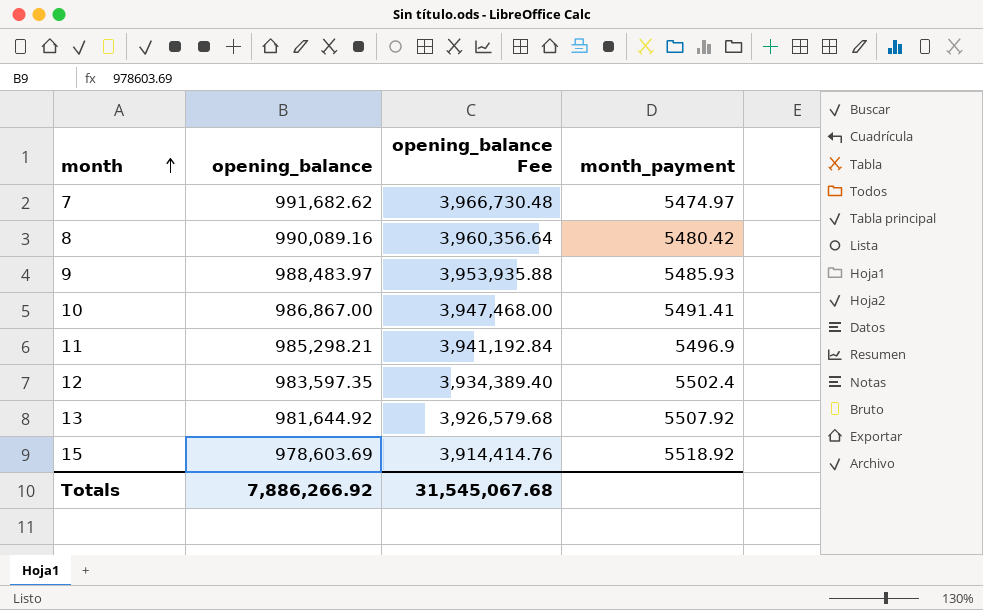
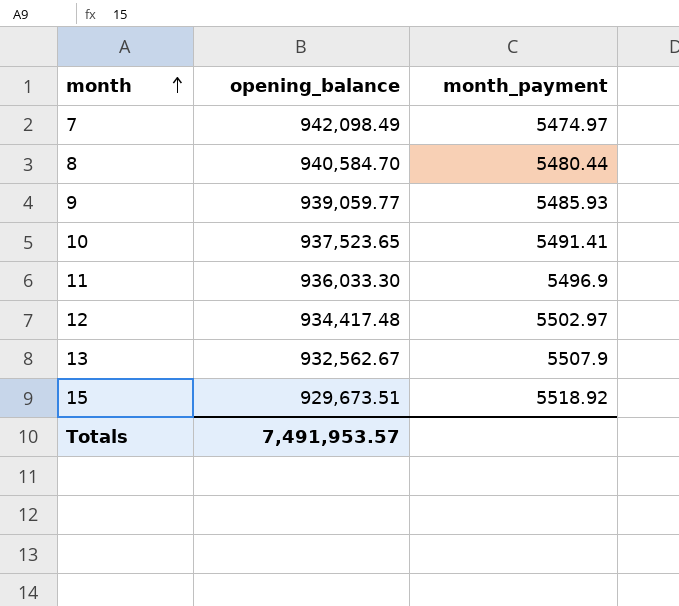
column opening_balance Fee | formula: [opening_balance] * 4 -> none
7 | opening_balance: 991,682.62 -> 942,098.49
8 | opening_balance: 990,089.16 -> 940,584.70
8 | month_payment: 5480.42 -> 5480.44
9 | opening_balance: 988,483.97 -> 939,059.77
10 | opening_balance: 986,867.00 -> 937,523.65
11 | opening_balance: 985,298.21 -> 936,033.30
12 | opening_balance: 983,597.35 -> 934,417.48
12 | month_payment: 5502.4 -> 5502.97
13 | opening_balance: 981,644.92 -> 932,562.67
13 | month_payment: 5507.92 -> 5507.9
15 | opening_balance: 978,603.69 -> 929,673.51
Totals | opening_balance: 7,886,266.92 -> 7,491,953.57

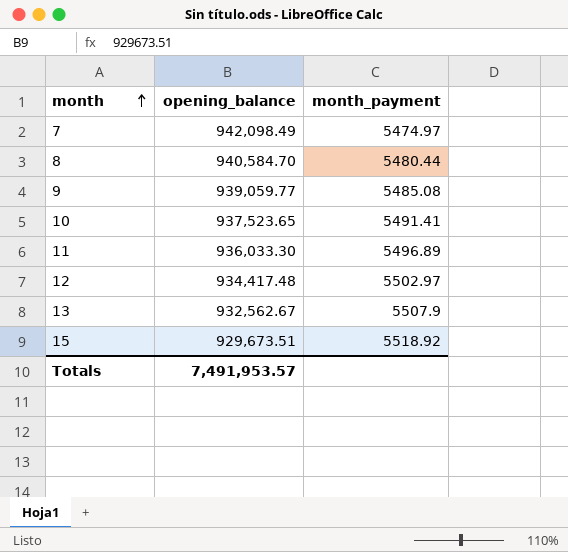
9 | month_payment: 5485.93 -> 5485.08
11 | month_payment: 5496.9 -> 5496.89

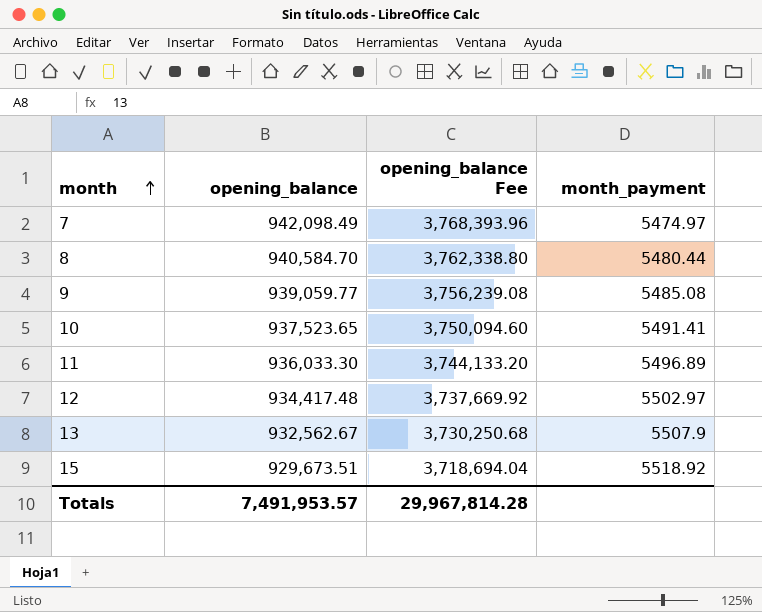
column opening_balance Fee | formula: none -> [opening_balance] * 4

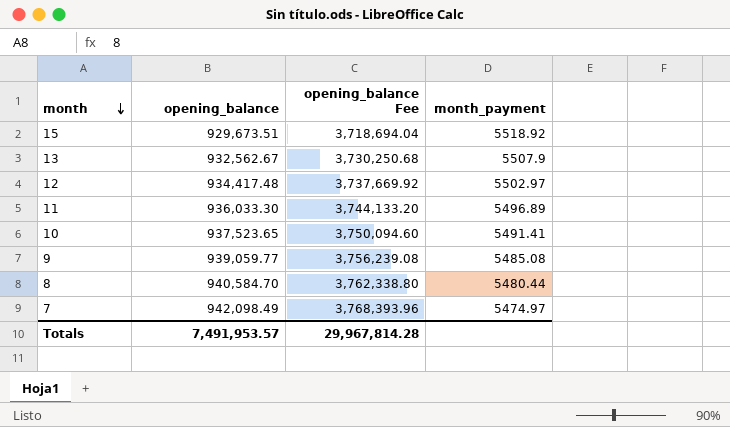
row order: month ascending -> month descending

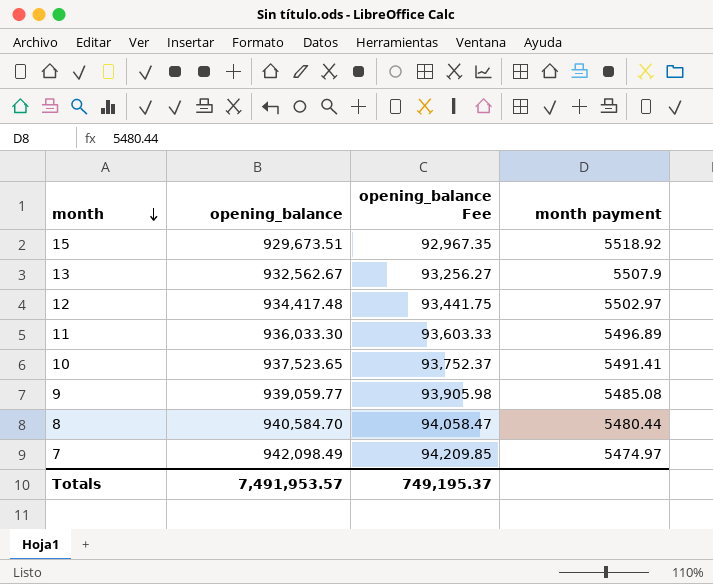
column opening_balance Fee | formula: [opening_balance] * 4 -> [opening_balance] * 0.1
column name: month_payment -> month payment
Totals | opening_balance Fee: 29,967,814.28 -> 749,195.37

